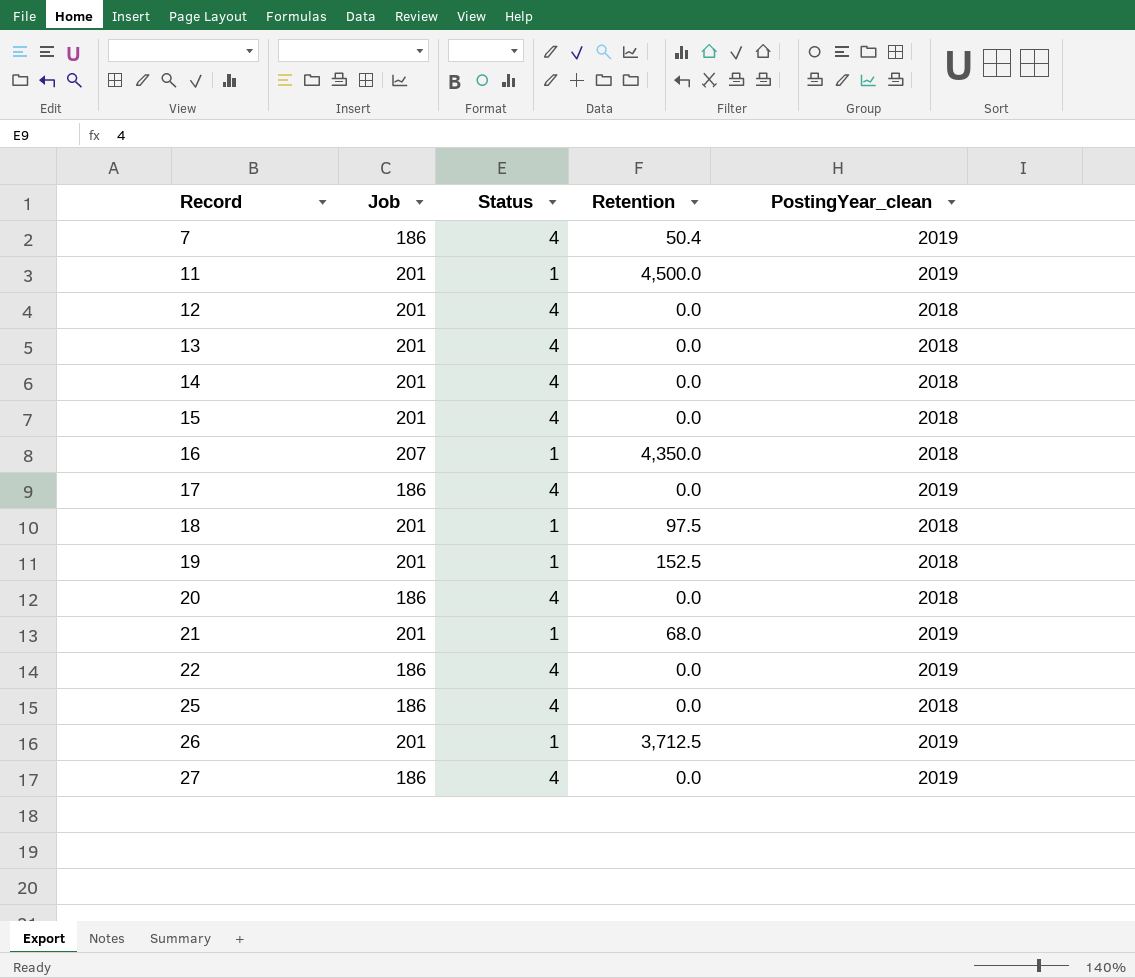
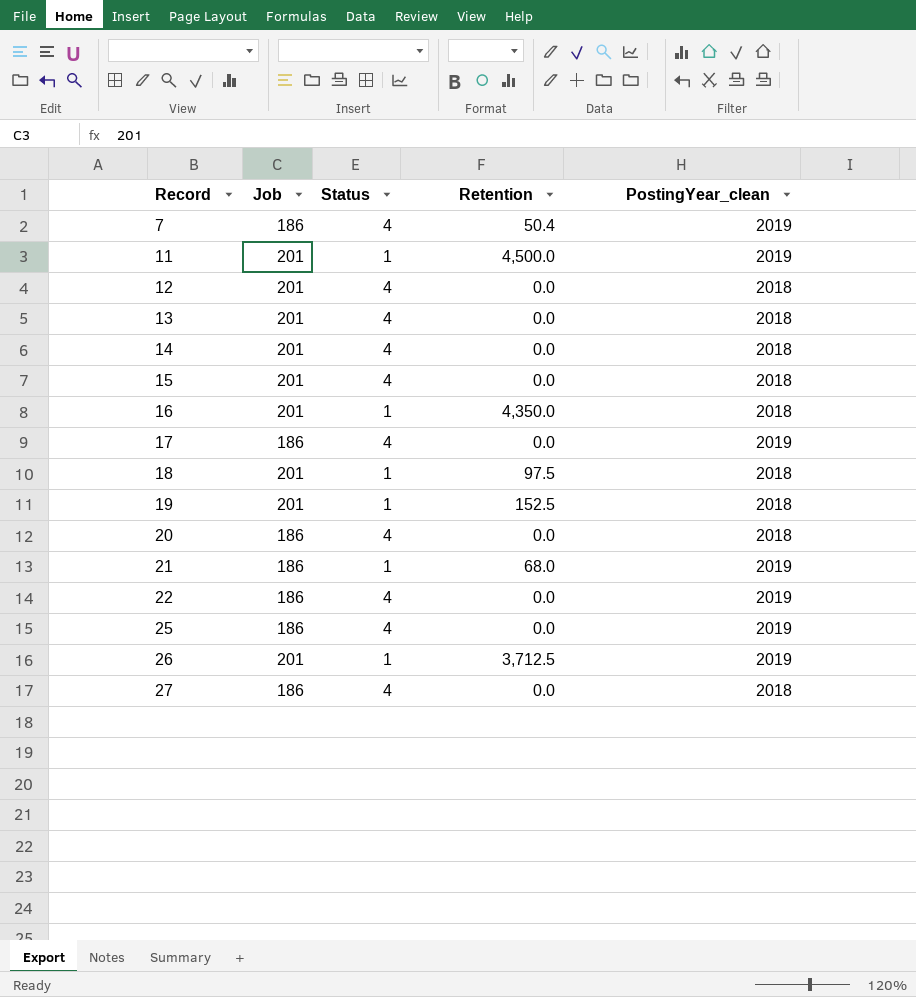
16 | Job: 207 -> 201
21 | Job: 201 -> 186
25 | PostingYear_clean: 2018 -> 2019
27 | PostingYear_clean: 2019 -> 2018

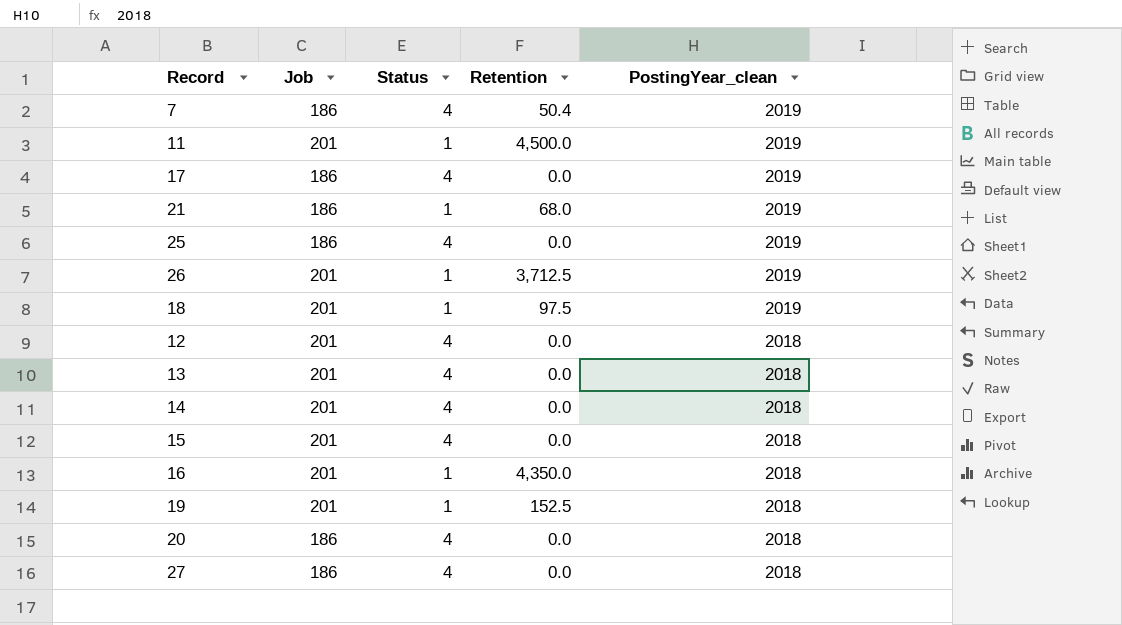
row order: Record ascending -> PostingYear_clean descending
row 22: 186 | 4 | 0.0 | 2019 -> none
18 | PostingYear_clean: 2018 -> 2019

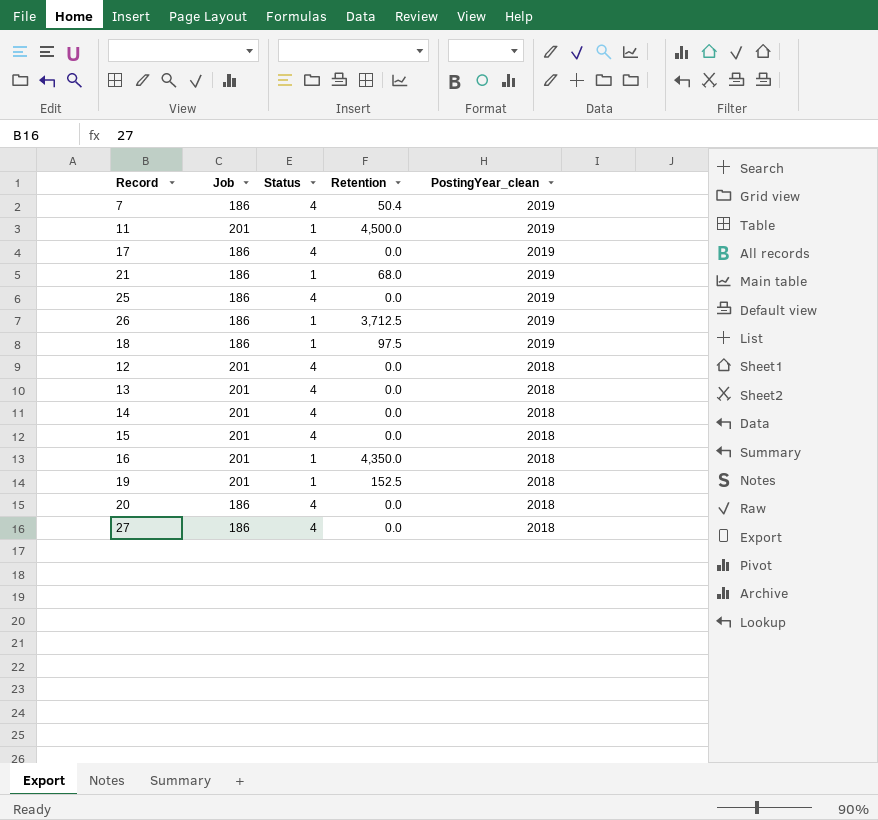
26 | Job: 201 -> 186
18 | Job: 201 -> 186

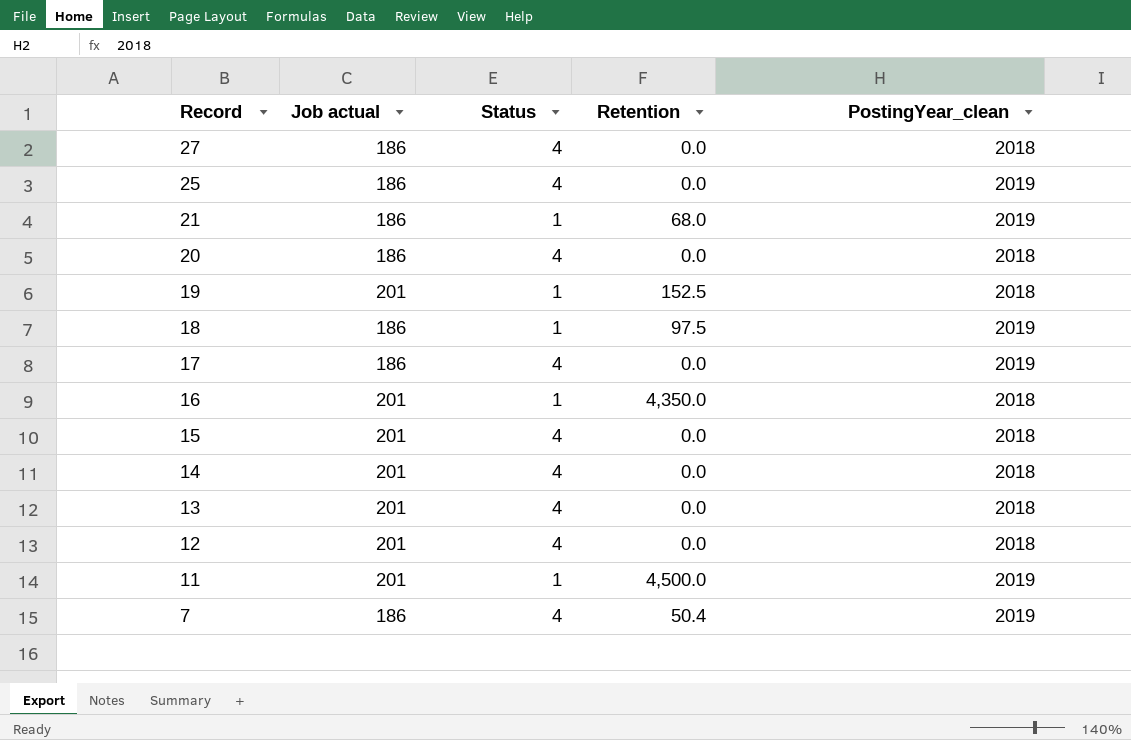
row order: PostingYear_clean descending -> Record descending
column name: Job -> Job actual
row 26: 186 | 1 | 3,712.5 | 2019 -> none

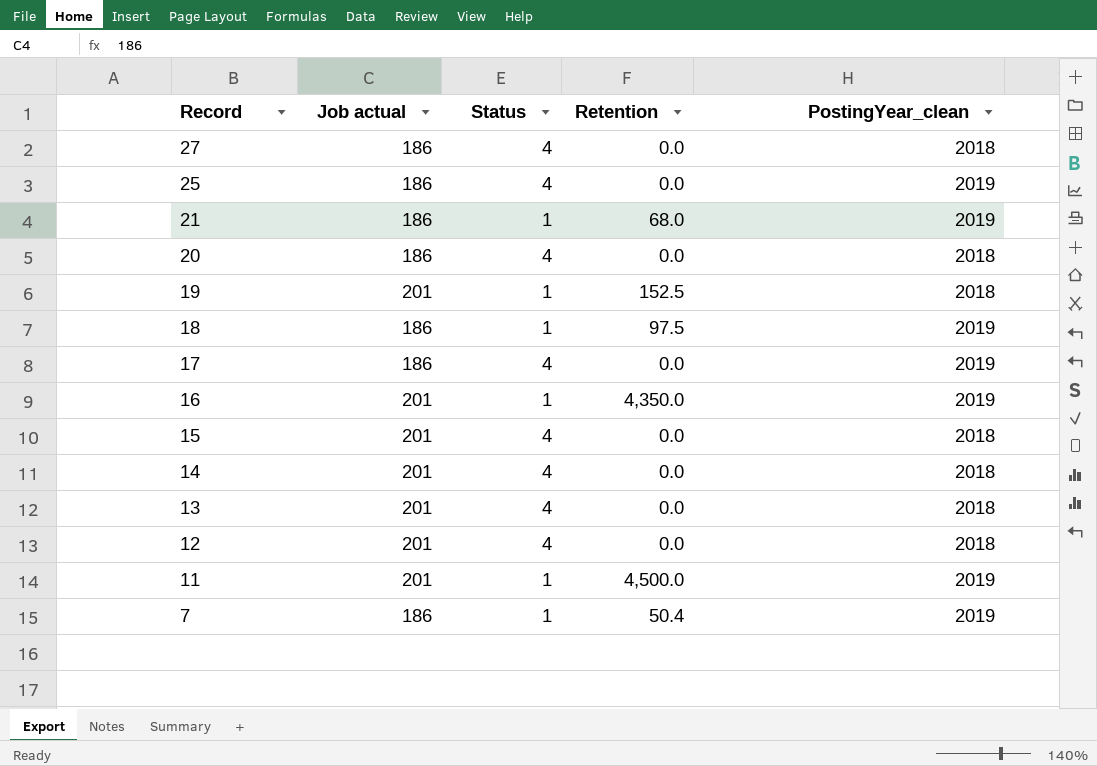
16 | PostingYear_clean: 2018 -> 2019
7 | Status: 4 -> 1

